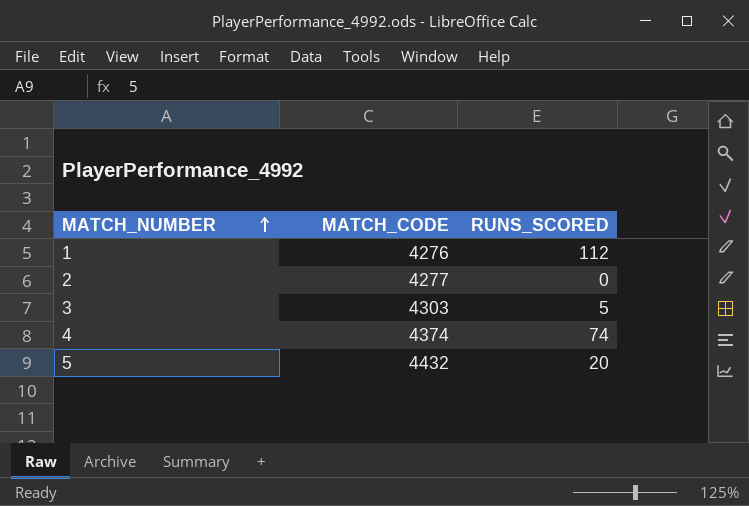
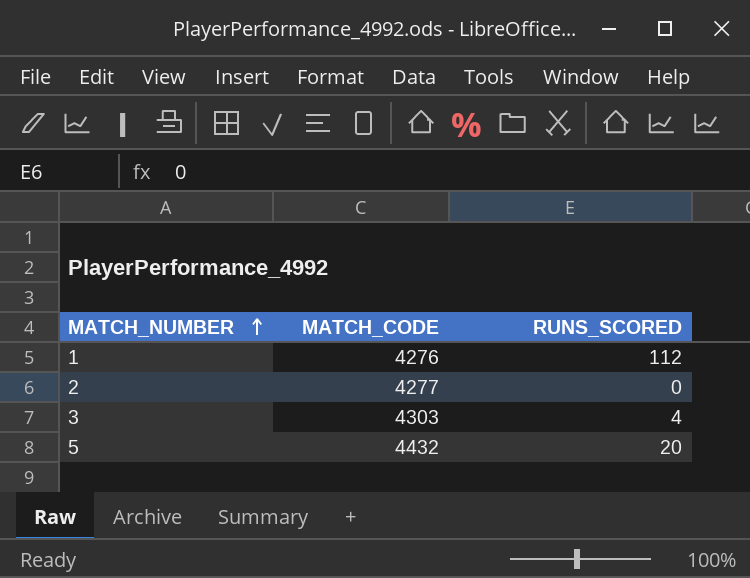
row 4: 4374 | 74 -> none
3 | RUNS_SCORED: 5 -> 4

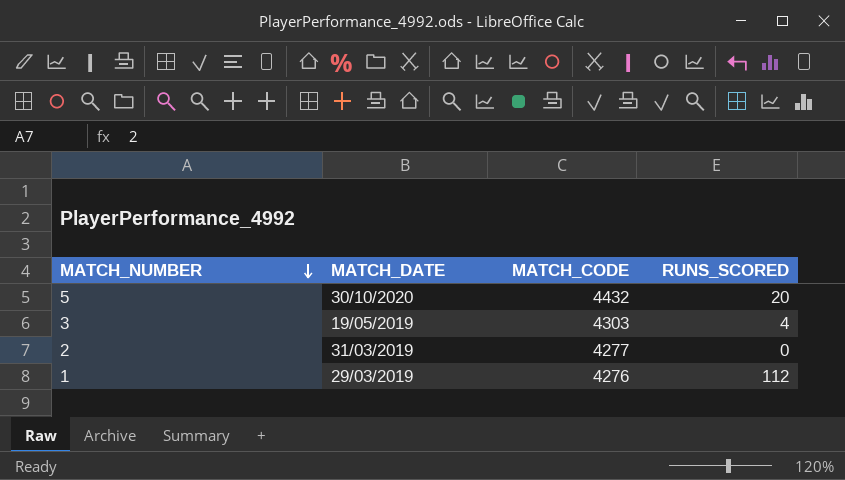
row order: MATCH_NUMBER ascending -> MATCH_NUMBER descending
column MATCH_DATE | position: none -> 2

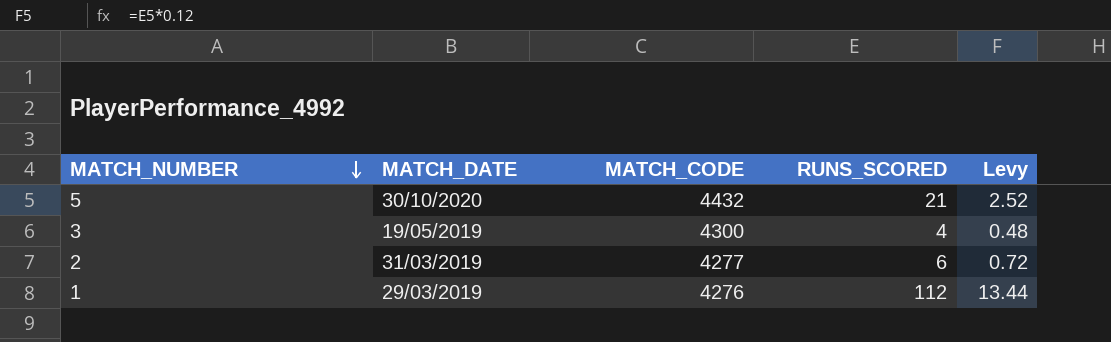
column Levy | formula: none -> [RUNS_SCORED] * 0.12
5 | RUNS_SCORED: 20 -> 21
3 | MATCH_CODE: 4303 -> 4300
2 | RUNS_SCORED: 0 -> 6

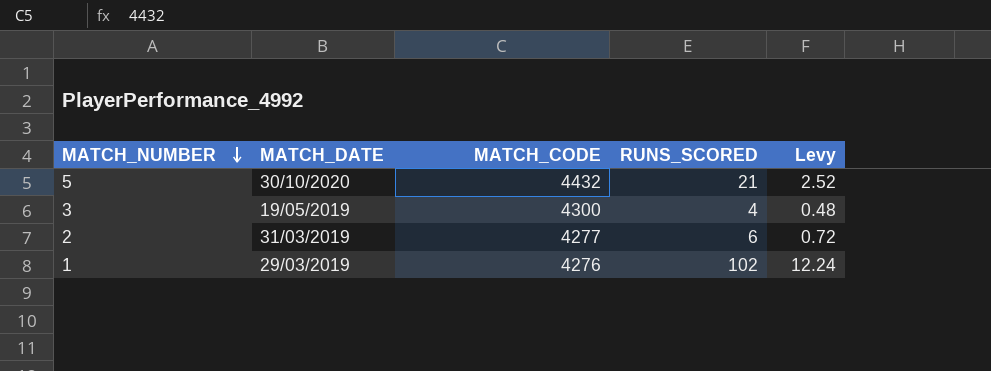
1 | RUNS_SCORED: 112 -> 102
1 | Levy: 13.44 -> 12.24

